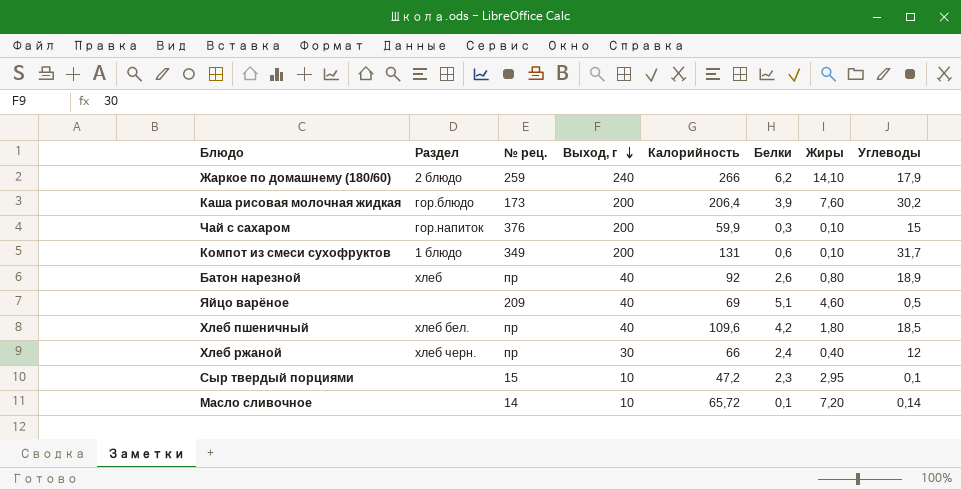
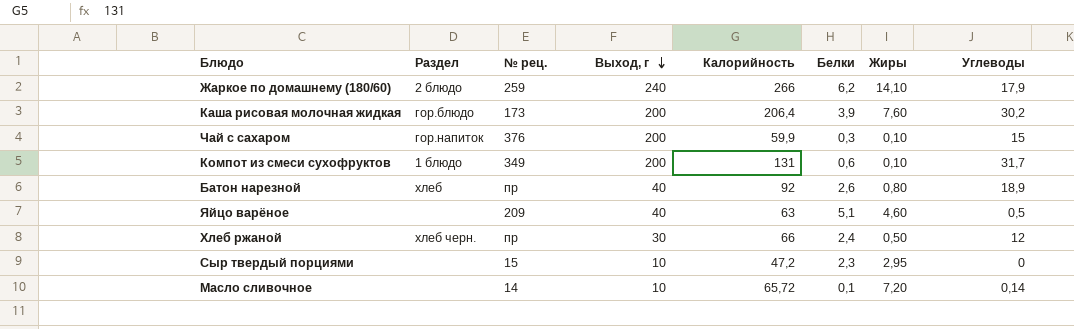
row Хлеб пшеничный: хлеб бел. | пр | 40 | 109,6 | 4,2 | 1,80 | 18,5 -> none
Яйцо варёное | Калорийность: 69 -> 63
Хлеб ржаной | Жиры: 0,40 -> 0,50
Сыр твердый порциями | Углеводы: 0,1 -> 0

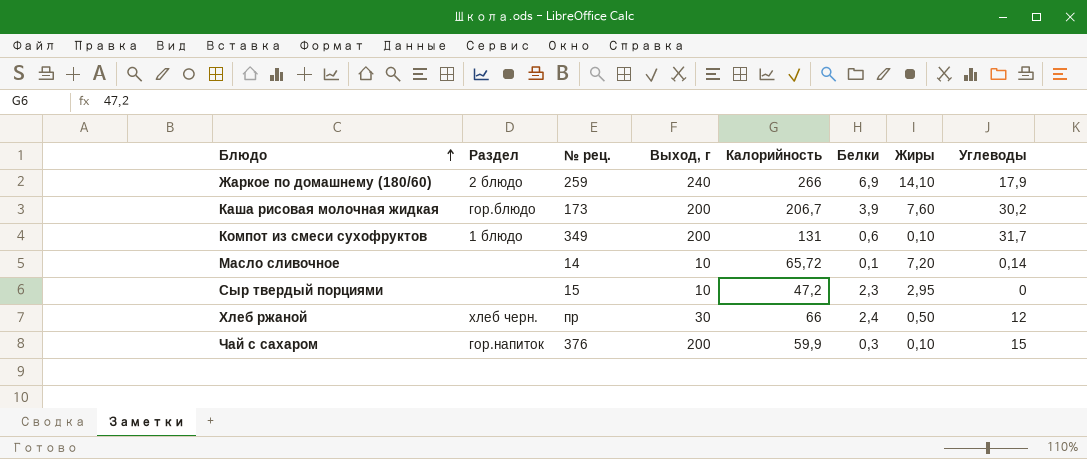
row order: Выход, г descending -> Блюдо ascending
row Батон нарезной: хлеб | пр | 40 | 92 | 2,6 | 0,80 | 18,9 -> none
row Яйцо варёное: none | 209 | 40 | 63 | 5,1 | 4,60 | 0,5 -> none
Жаркое по домашнему (180/60) | Белки: 6,2 -> 6,9
Каша рисовая молочная жидкая | Калорийность: 206,4 -> 206,7

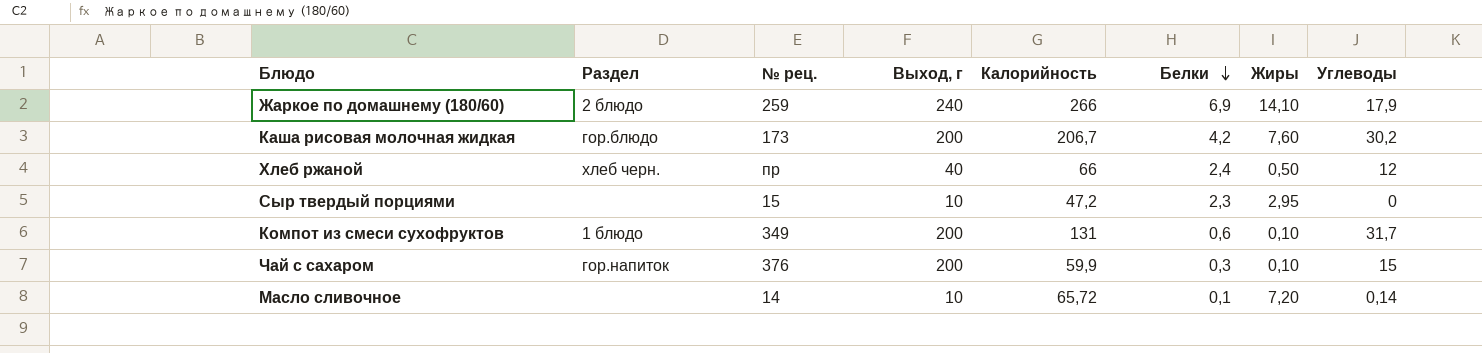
row order: Блюдо ascending -> Белки descending
Каша рисовая молочная жидкая | Белки: 3,9 -> 4,2
Хлеб ржаной | Выход, г: 30 -> 40

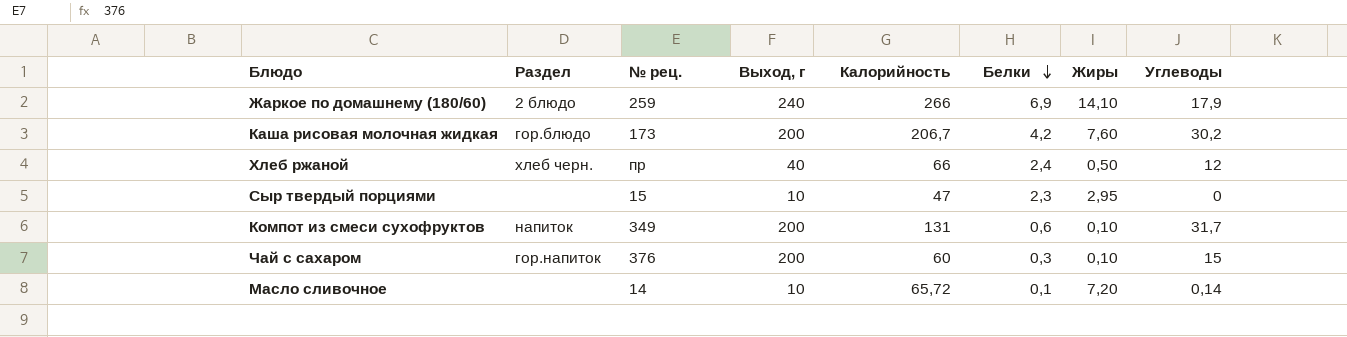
Сыр твердый порциями | Калорийность: 47,2 -> 47
Компот из смеси сухофруктов | Раздел: 1 блюдо -> напиток
Чай с сахаром | Калорийность: 59,9 -> 60

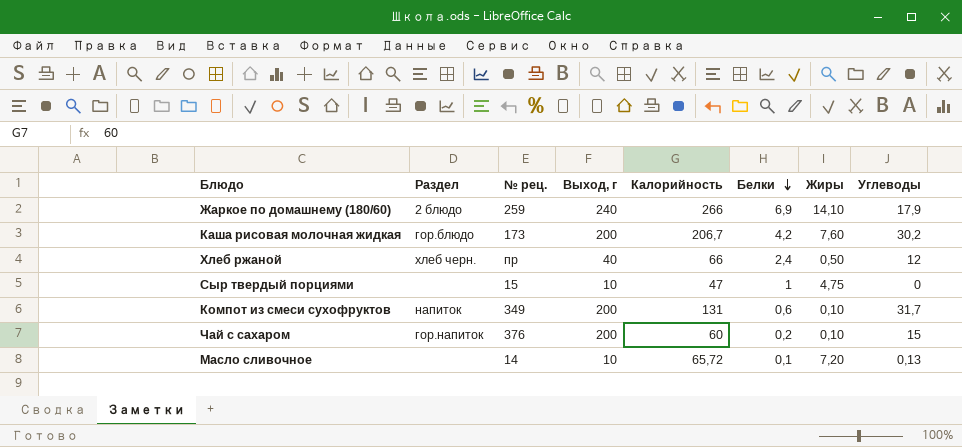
Сыр твердый порциями | Белки: 2,3 -> 1
Сыр твердый порциями | Жиры: 2,95 -> 4,75
Чай с сахаром | Белки: 0,3 -> 0,2
Масло сливочное | Углеводы: 0,14 -> 0,13

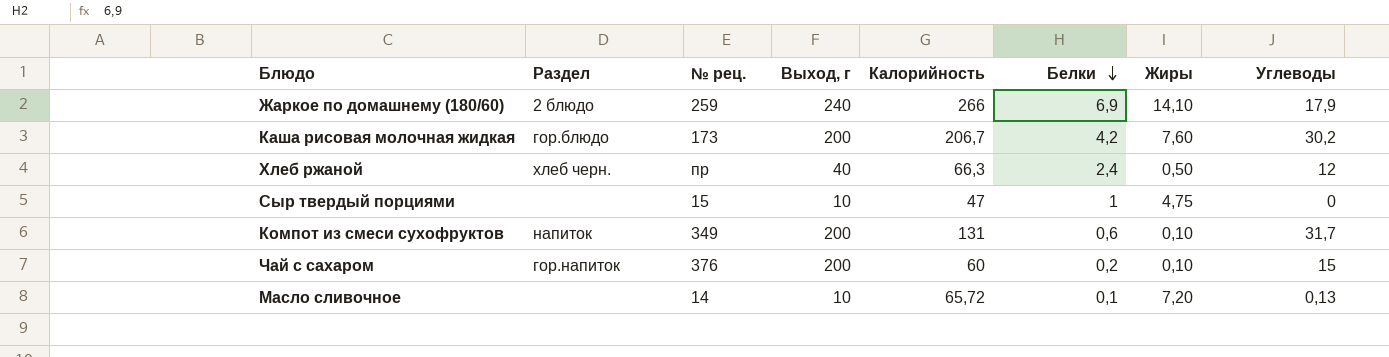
Хлеб ржаной | Калорийность: 66 -> 66,3

